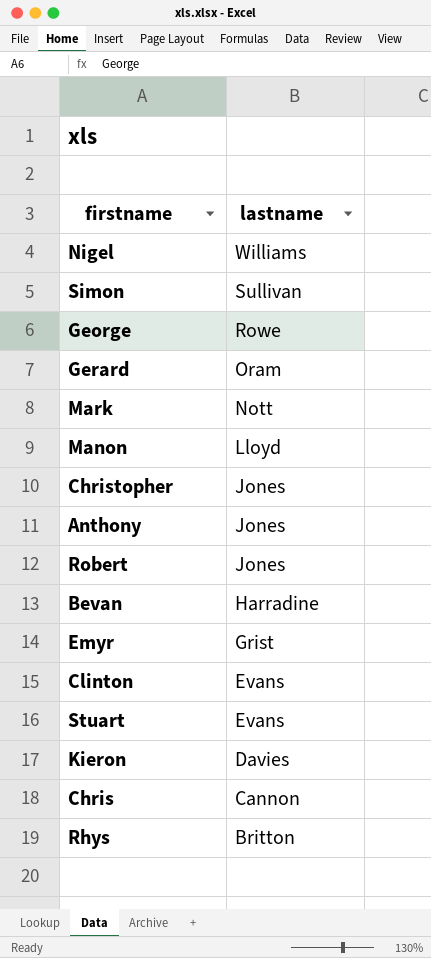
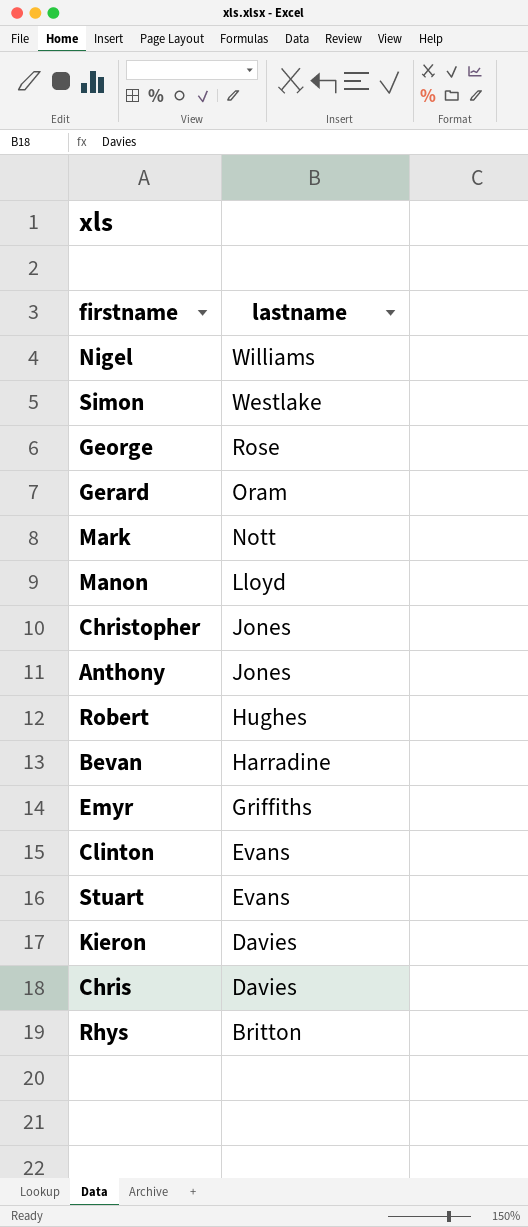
Simon | lastname: Sullivan -> Westlake
George | lastname: Rowe -> Rose
Robert | lastname: Jones -> Hughes
Emyr | lastname: Grist -> Griffiths
Chris | lastname: Cannon -> Davies

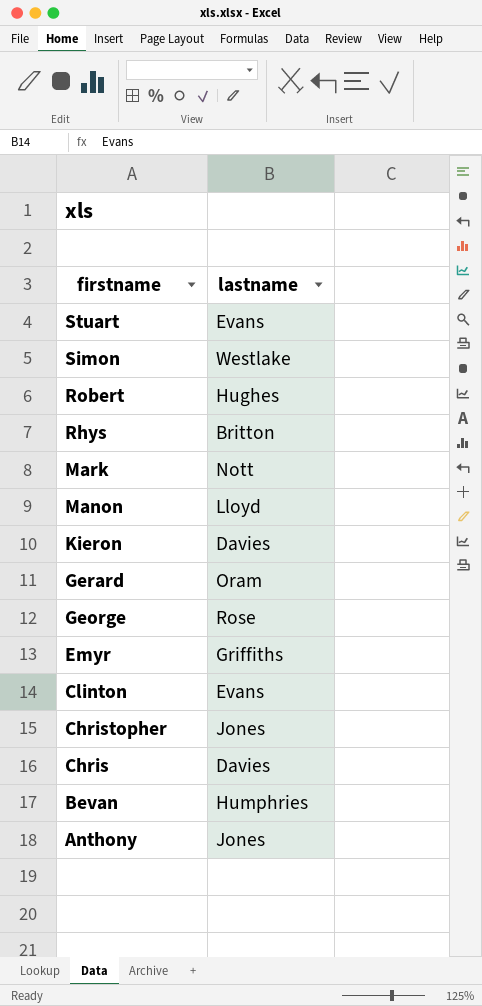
row order: lastname descending -> firstname descending
row Nigel: Williams -> none
Bevan | lastname: Harradine -> Humphries

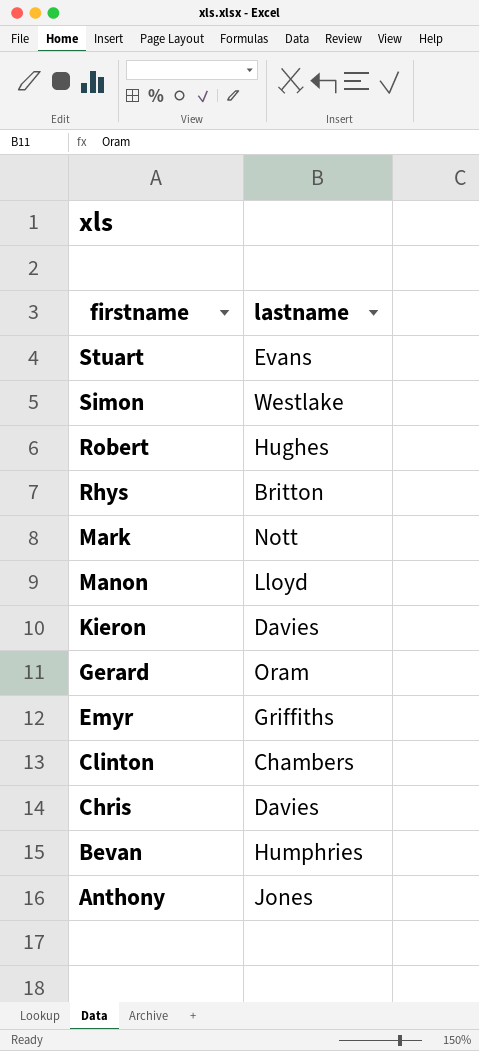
row George: Rose -> none
row Christopher: Jones -> none
Clinton | lastname: Evans -> Chambers

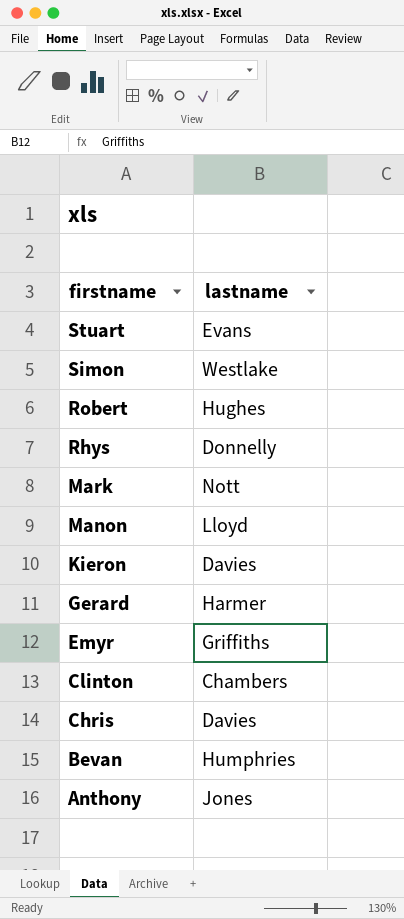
Rhys | lastname: Britton -> Donnelly
Gerard | lastname: Oram -> Harmer

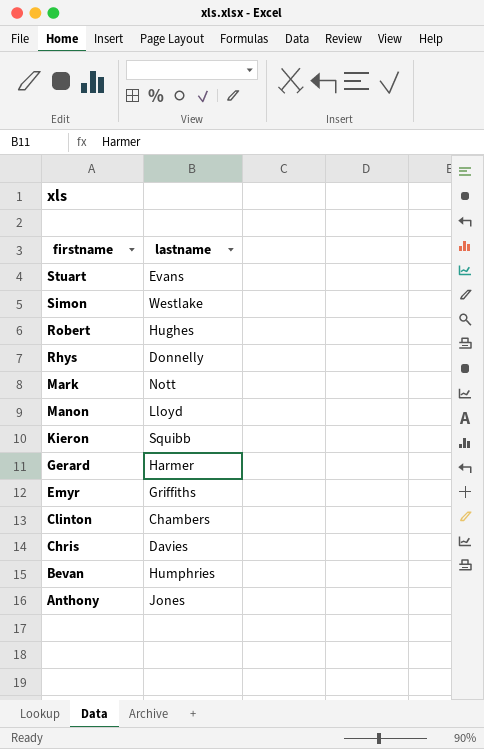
Kieron | lastname: Davies -> Squibb

